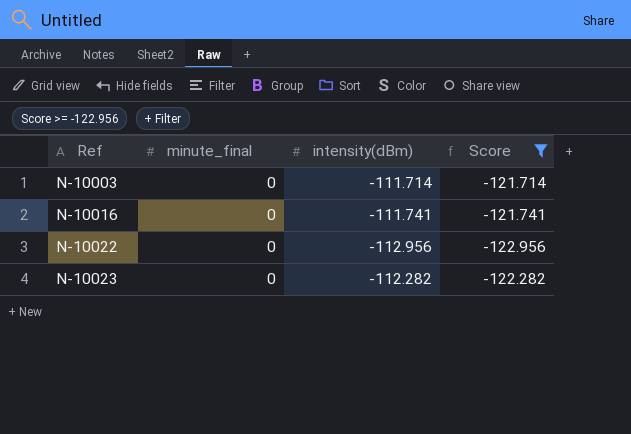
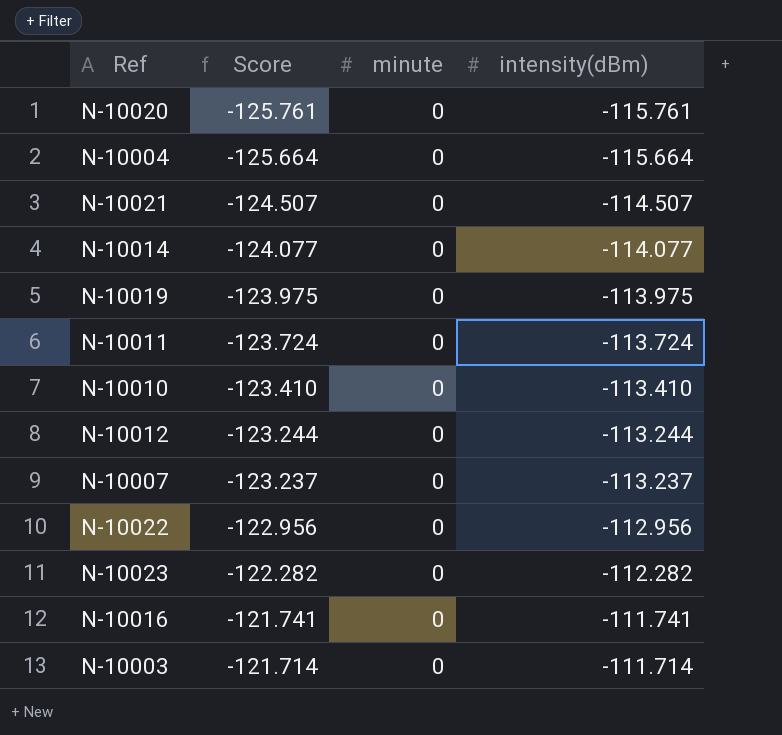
filter: Score >= -122.956 -> none
row order: Ref ascending -> Score ascending
column Score | position: 4 -> 2
column name: minute_final -> minute

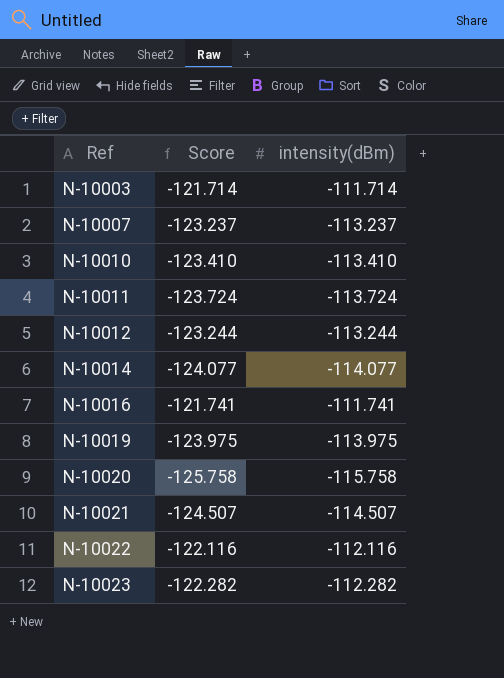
row order: Score ascending -> Ref ascending
column minute | position: 3 -> none
row N-10004: -125.664 | 0 | -115.664 -> none
N-10020 | Score: -125.761 -> -125.758
N-10020 | intensity(dBm): -115.761 -> -115.758
N-10022 | Score: -122.956 -> -122.116
N-10022 | intensity(dBm): -112.956 -> -112.116

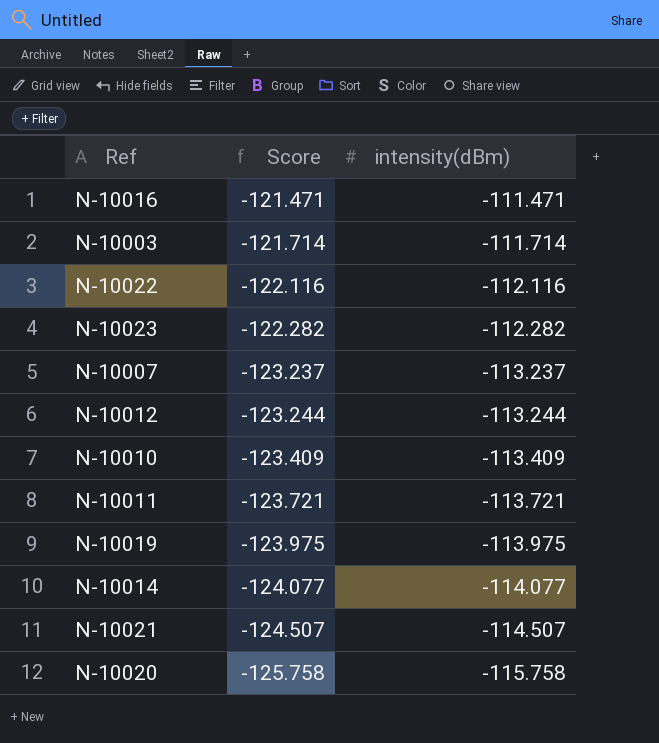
row order: Ref ascending -> Score descending
N-10016 | Score: -121.741 -> -121.471
N-10016 | intensity(dBm): -111.741 -> -111.471
N-10010 | Score: -123.410 -> -123.409
N-10010 | intensity(dBm): -113.410 -> -113.409
N-10011 | Score: -123.724 -> -123.721
N-10011 | intensity(dBm): -113.724 -> -113.721

